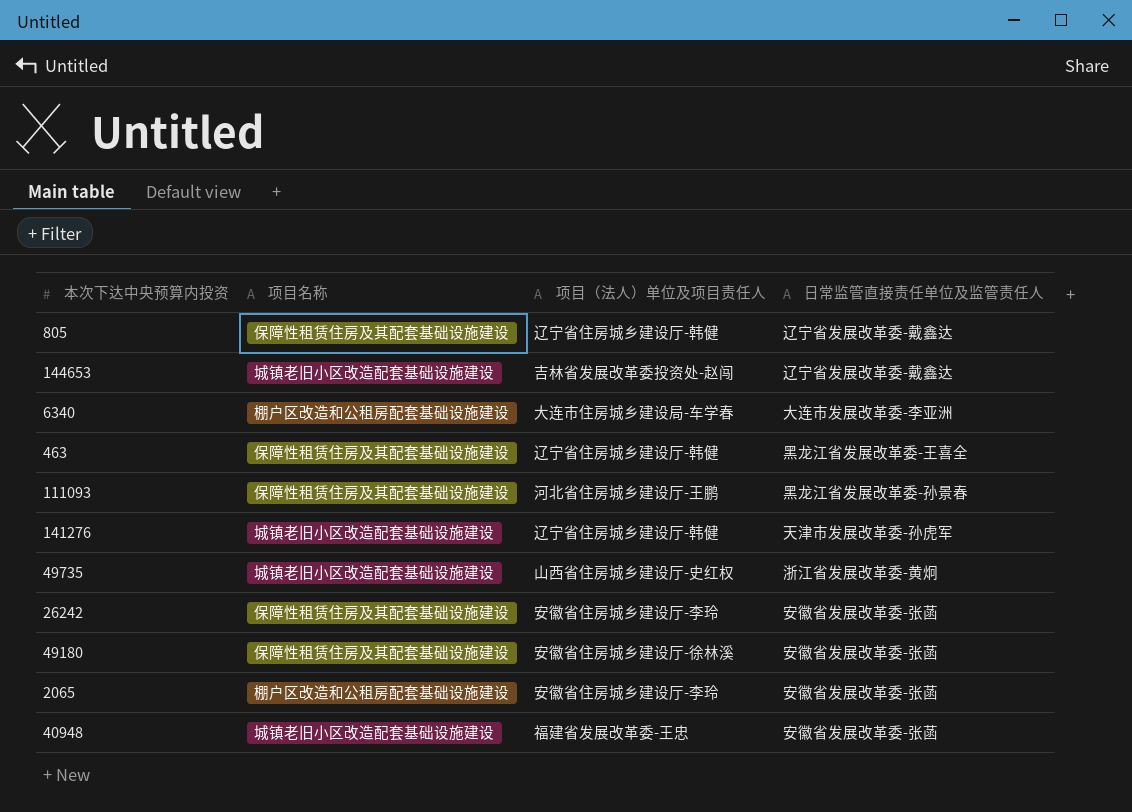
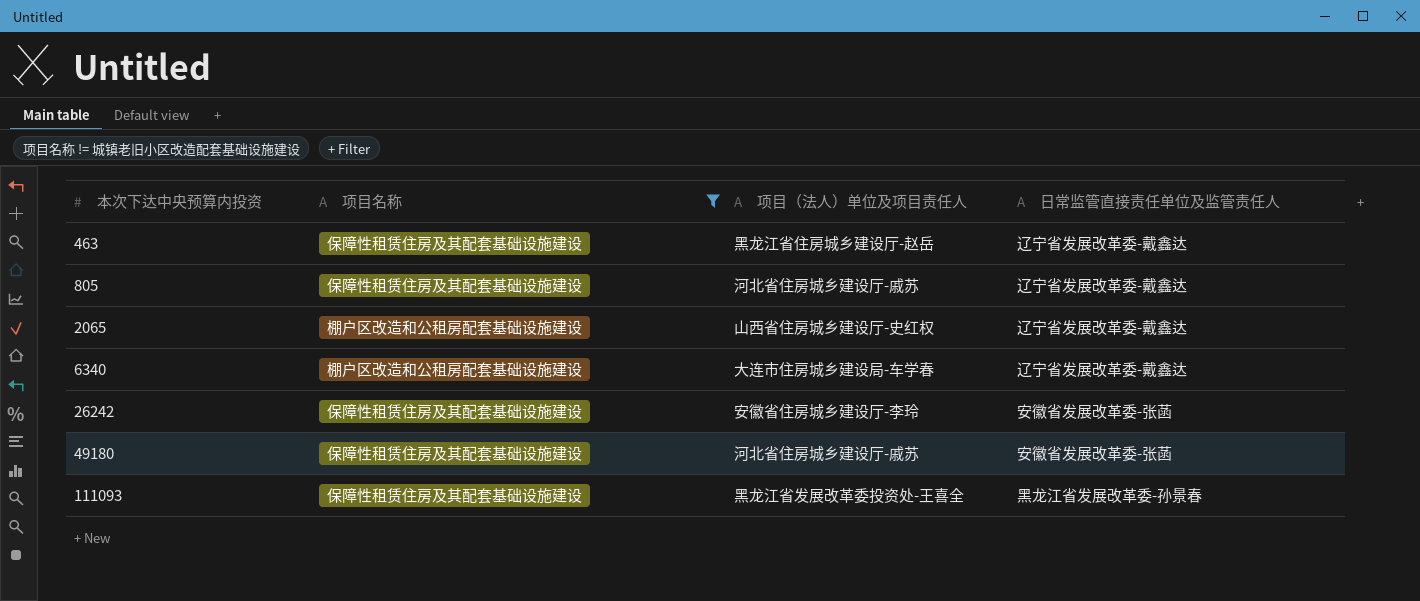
filter: none -> 项目名称 != 城镇老旧小区改造配套基础设施建设
row order: none -> 本次下达中央预算内投资 ascending
463 | 项目（法人）单位及项目责任人: 辽宁省住房城乡建设厅-韩健 -> 黑龙江省住房城乡建设厅-赵岳
463 | 日常监管直接责任单位及监管责任人: 黑龙江省发展改革委-王喜全 -> 辽宁省发展改革委-戴鑫达
805 | 项目（法人）单位及项目责任人: 辽宁省住房城乡建设厅-韩健 -> 河北省住房城乡建设厅-戚苏
2065 | 项目（法人）单位及项目责任人: 安徽省住房城乡建设厅-李玲 -> 山西省住房城乡建设厅-史红权
2065 | 日常监管直接责任单位及监管责任人: 安徽省发展改革委-张菡 -> 辽宁省发展改革委-戴鑫达
6340 | 日常监管直接责任单位及监管责任人: 大连市发展改革委-李亚洲 -> 辽宁省发展改革委-戴鑫达
49180 | 项目（法人）单位及项目责任人: 安徽省住房城乡建设厅-徐林溪 -> 河北省住房城乡建设厅-戚苏
111093 | 项目（法人）单位及项目责任人: 河北省住房城乡建设厅-王鹏 -> 黑龙江省发展改革委投资处-王喜全

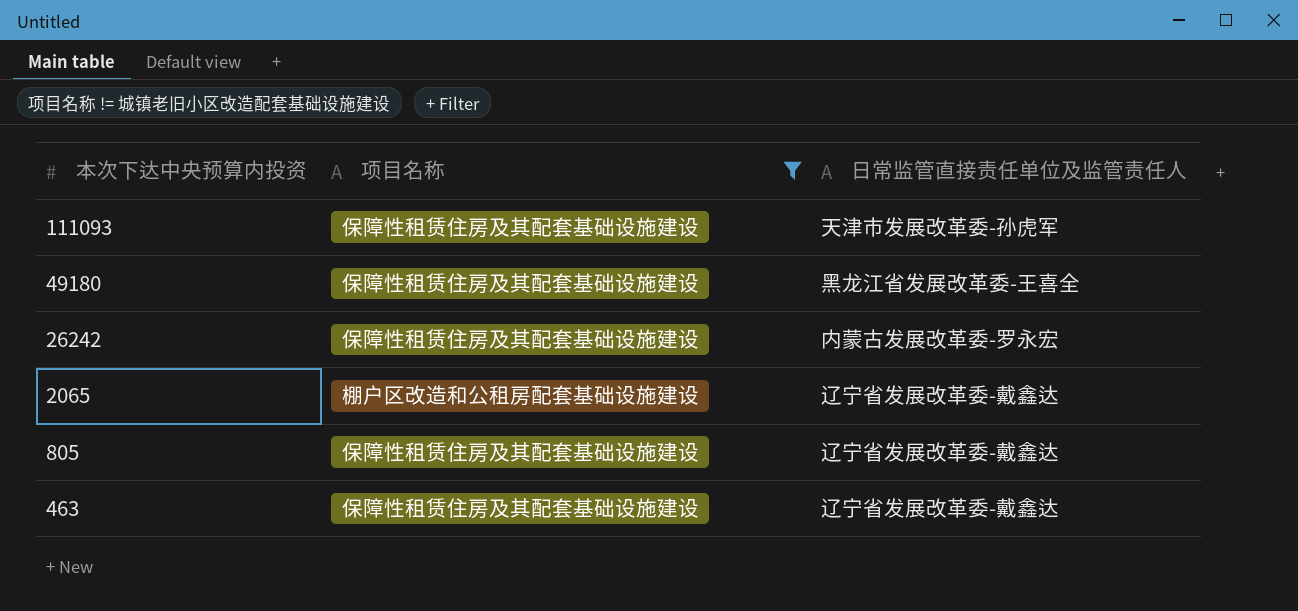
row order: 本次下达中央预算内投资 ascending -> 本次下达中央预算内投资 descending
column 项目（法人）单位及项目责任人 | position: 3 -> none
row 6340: 棚户区改造和公租房配套基础设施建设 | 大连市住房城乡建设局-车学春 | 辽宁省发展改革委-戴鑫达 -> none
111093 | 日常监管直接责任单位及监管责任人: 黑龙江省发展改革委-孙景春 -> 天津市发展改革委-孙虎军
49180 | 日常监管直接责任单位及监管责任人: 安徽省发展改革委-张菡 -> 黑龙江省发展改革委-王喜全
26242 | 日常监管直接责任单位及监管责任人: 安徽省发展改革委-张菡 -> 内蒙古发展改革委-罗永宏

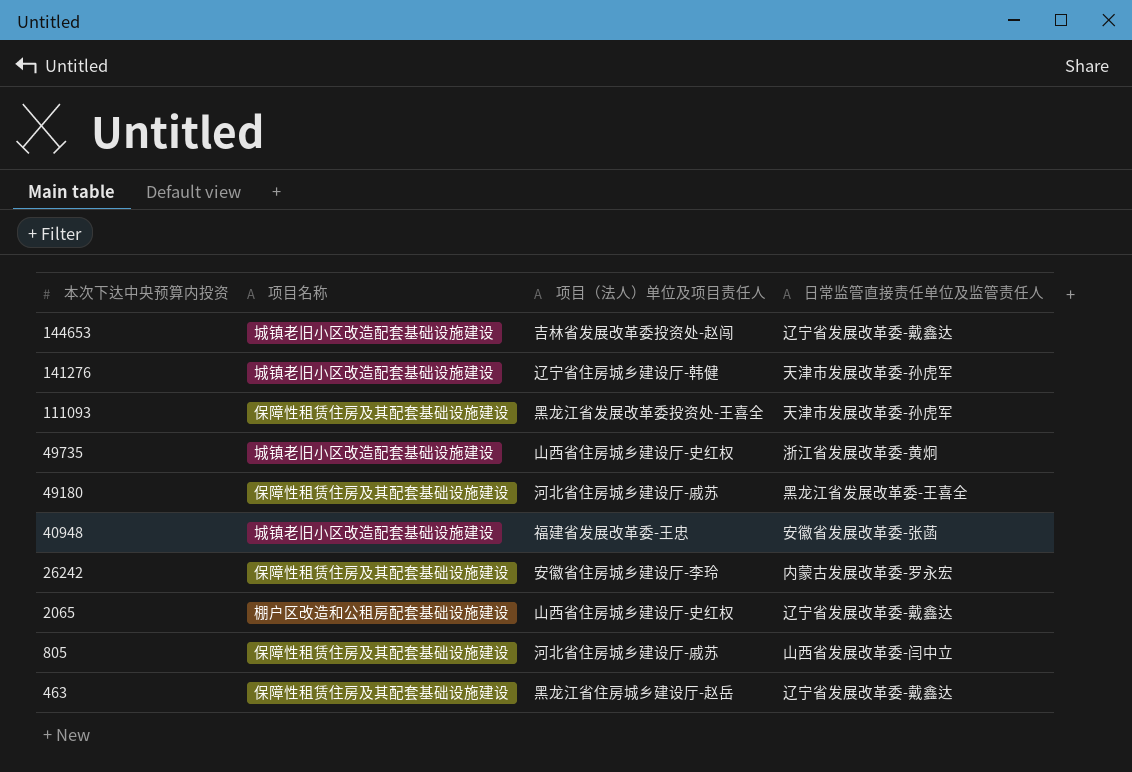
filter: 项目名称 != 城镇老旧小区改造配套基础设施建设 -> none
column 项目（法人）单位及项目责任人 | position: none -> 3
805 | 日常监管直接责任单位及监管责任人: 辽宁省发展改革委-戴鑫达 -> 山西省发展改革委-闫中立

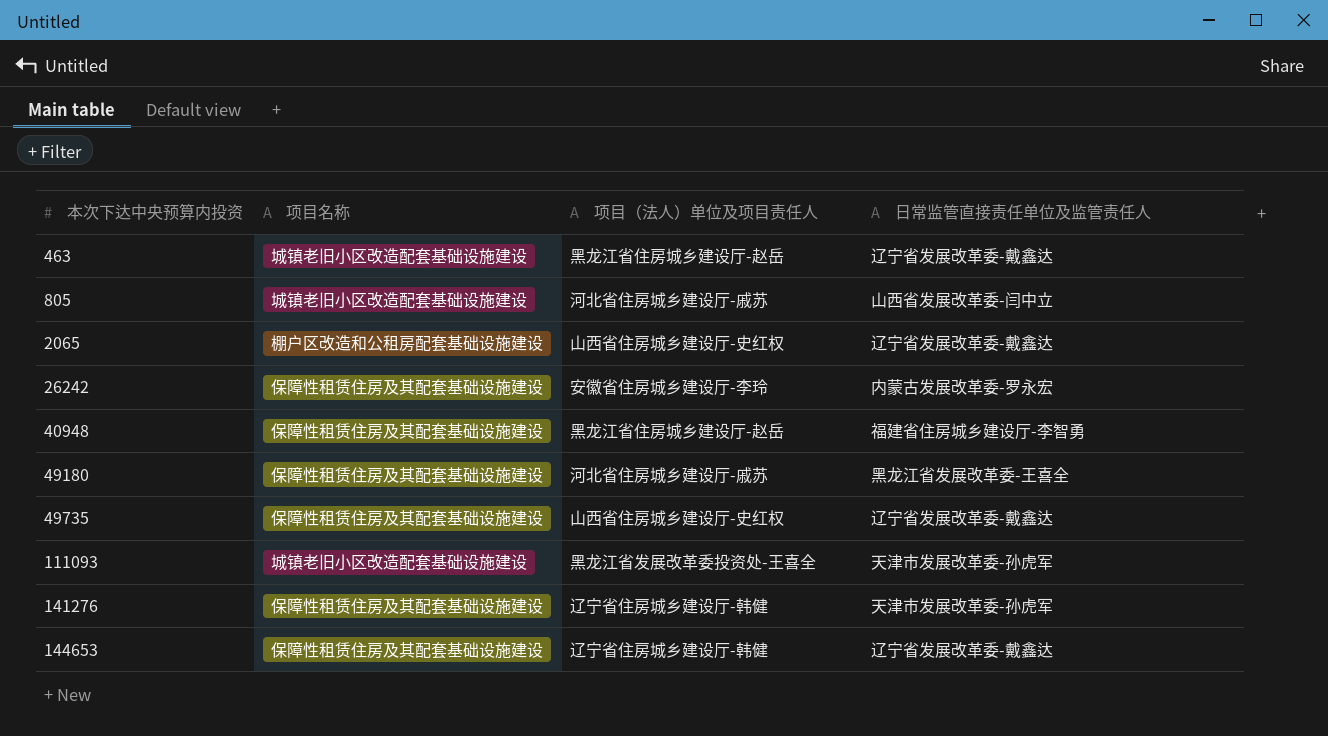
row order: 本次下达中央预算内投资 descending -> 本次下达中央预算内投资 ascending
463 | 项目名称: 保障性租赁住房及其配套基础设施建设 -> 城镇老旧小区改造配套基础设施建设
805 | 项目名称: 保障性租赁住房及其配套基础设施建设 -> 城镇老旧小区改造配套基础设施建设
40948 | 项目名称: 城镇老旧小区改造配套基础设施建设 -> 保障性租赁住房及其配套基础设施建设
40948 | 项目（法人）单位及项目责任人: 福建省发展改革委-王忠 -> 黑龙江省住房城乡建设厅-赵岳
40948 | 日常监管直接责任单位及监管责任人: 安徽省发展改革委-张菡 -> 福建省住房城乡建设厅-李智勇
49735 | 项目名称: 城镇老旧小区改造配套基础设施建设 -> 保障性租赁住房及其配套基础设施建设
49735 | 日常监管直接责任单位及监管责任人: 浙江省发展改革委-黄炯 -> 辽宁省发展改革委-戴鑫达
111093 | 项目名称: 保障性租赁住房及其配套基础设施建设 -> 城镇老旧小区改造配套基础设施建设
141276 | 项目名称: 城镇老旧小区改造配套基础设施建设 -> 保障性租赁住房及其配套基础设施建设
144653 | 项目名称: 城镇老旧小区改造配套基础设施建设 -> 保障性租赁住房及其配套基础设施建设
144653 | 项目（法人）单位及项目责任人: 吉林省发展改革委投资处-赵闯 -> 辽宁省住房城乡建设厅-韩健

